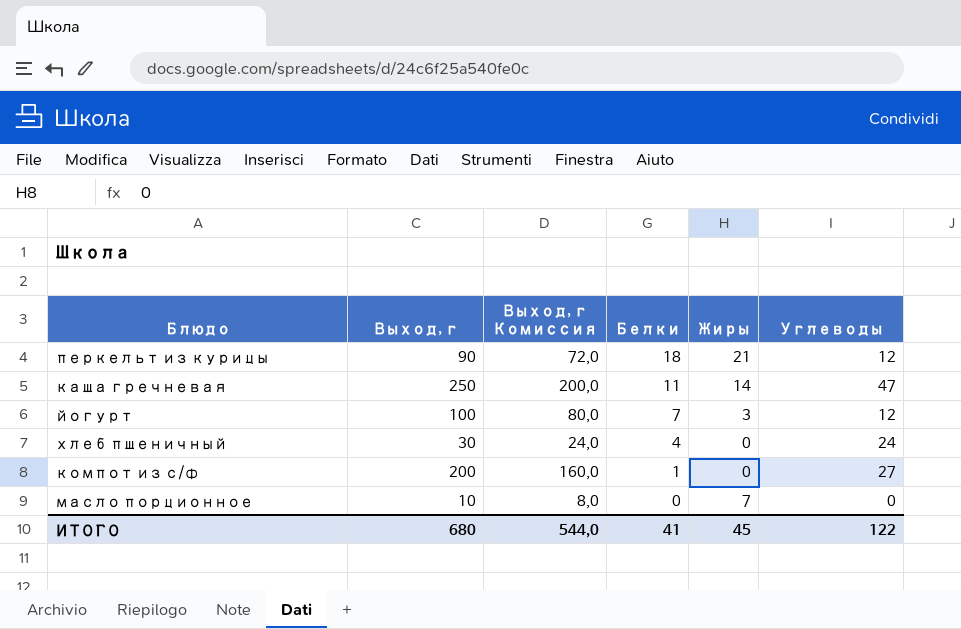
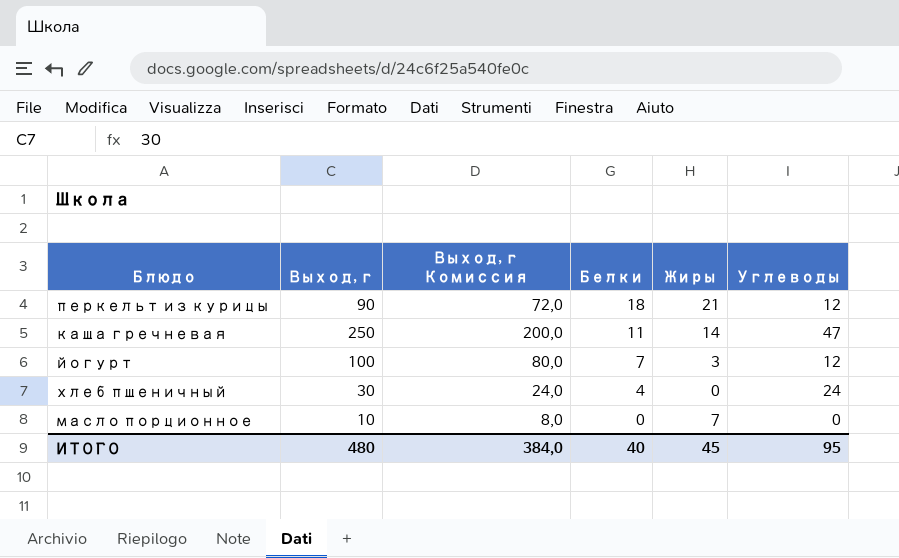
row компот из с/ф: 200 | 160,0 | 1 | 0 | 27 -> none
ИТОГО | Выход, г: 680 -> 480
ИТОГО | Выход, г Комиссия: 544,0 -> 384,0
ИТОГО | Белки: 41 -> 40
ИТОГО | Углеводы: 122 -> 95

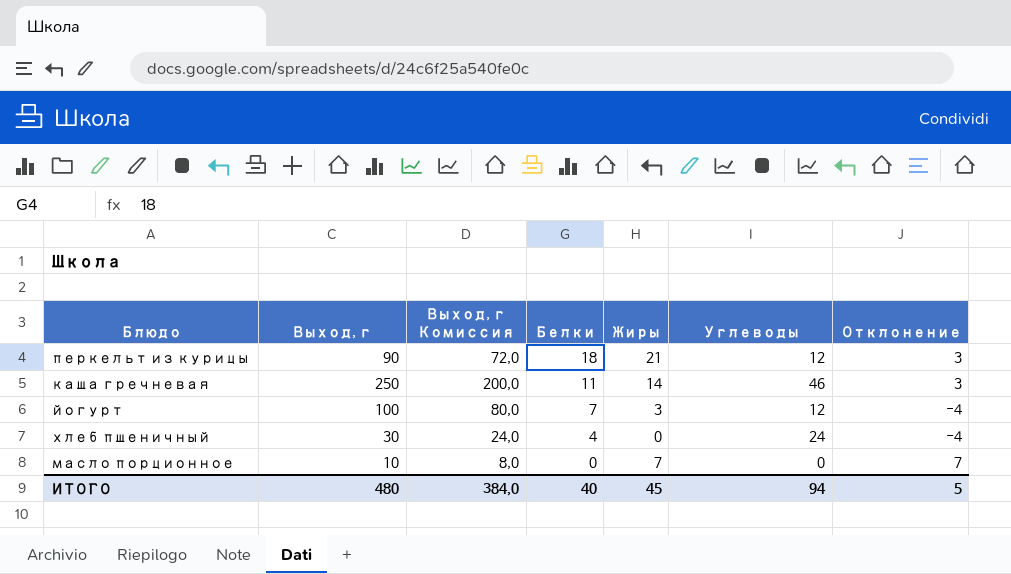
column Отклонение | formula: none -> [Жиры] - [Белки]
каша гречневая | Углеводы: 47 -> 46
ИТОГО | Углеводы: 95 -> 94

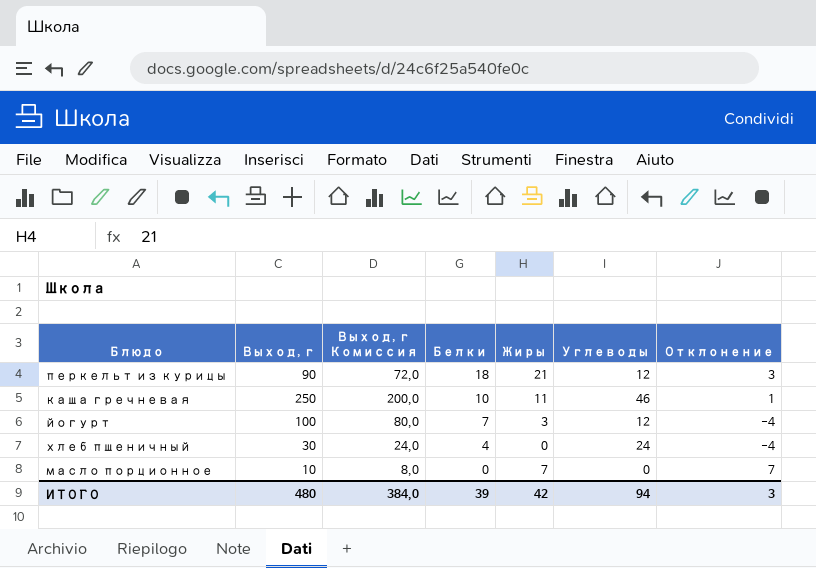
каша гречневая | Белки: 11 -> 10
каша гречневая | Жиры: 14 -> 11
каша гречневая | Отклонение: 3 -> 1
ИТОГО | Белки: 40 -> 39
ИТОГО | Жиры: 45 -> 42
ИТОГО | Отклонение: 5 -> 3

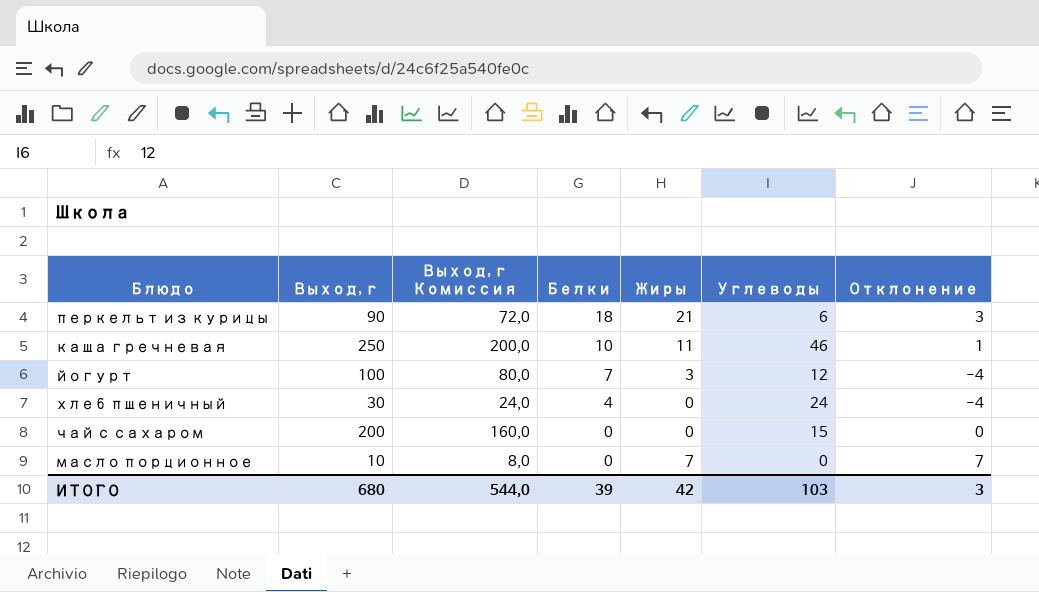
перкельт из курицы | Углеводы: 12 -> 6
row чай с сахаром: none -> 200 | 160,0 | 0 | 0 | 15 | 0
ИТОГО | Выход, г: 480 -> 680
ИТОГО | Выход, г Комиссия: 384,0 -> 544,0
ИТОГО | Углеводы: 94 -> 103

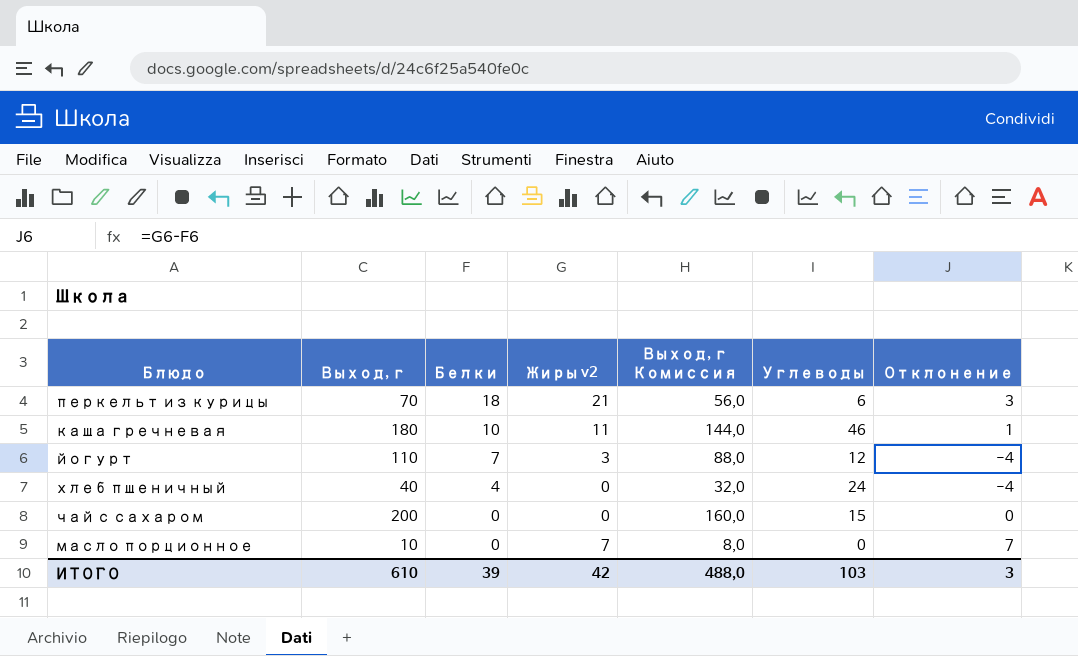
column name: Жиры -> Жиры v2
column Выход, г Комиссия | position: 3 -> 5
перкельт из курицы | Выход, г: 90 -> 70
перкельт из курицы | Выход, г Комиссия: 72,0 -> 56,0
каша гречневая | Выход, г: 250 -> 180
каша гречневая | Выход, г Комиссия: 200,0 -> 144,0
йогурт | Выход, г: 100 -> 110
йогурт | Выход, г Комиссия: 80,0 -> 88,0
хлеб пшеничный | Выход, г: 30 -> 40
хлеб пшеничный | Выход, г Комиссия: 24,0 -> 32,0
ИТОГО | Выход, г: 680 -> 610
ИТОГО | Выход, г Комиссия: 544,0 -> 488,0

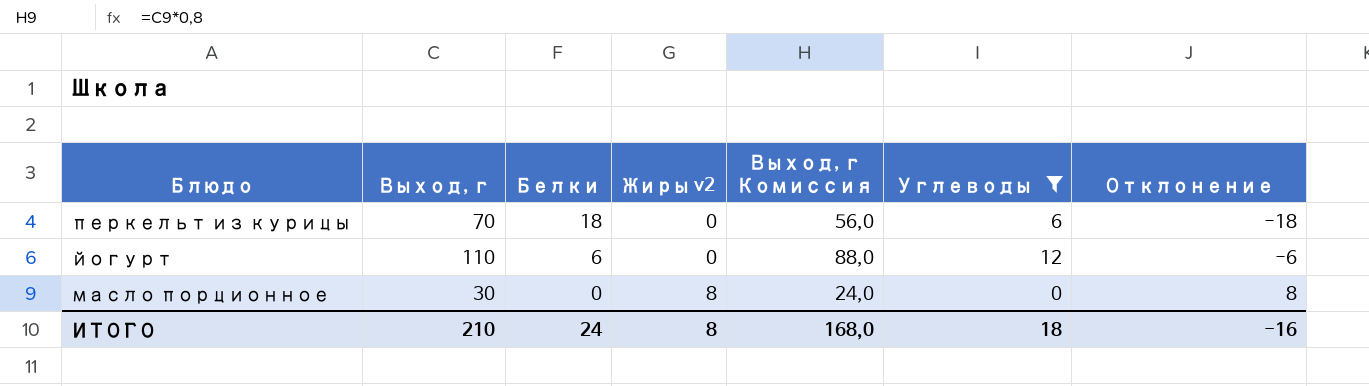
filter: none -> Углеводы <= 12
перкельт из курицы | Жиры v2: 21 -> 0
перкельт из курицы | Отклонение: 3 -> -18
йогурт | Белки: 7 -> 6
йогурт | Жиры v2: 3 -> 0
йогурт | Отклонение: -4 -> -6
масло порционное | Выход, г: 10 -> 30
масло порционное | Жиры v2: 7 -> 8
масло порционное | Выход, г Комиссия: 8,0 -> 24,0
масло порционное | Отклонение: 7 -> 8
ИТОГО | Выход, г: 610 -> 210
ИТОГО | Белки: 39 -> 24
ИТОГО | Жиры v2: 42 -> 8
ИТОГО | Выход, г Комиссия: 488,0 -> 168,0
ИТОГО | Углеводы: 103 -> 18
ИТОГО | Отклонение: 3 -> -16

